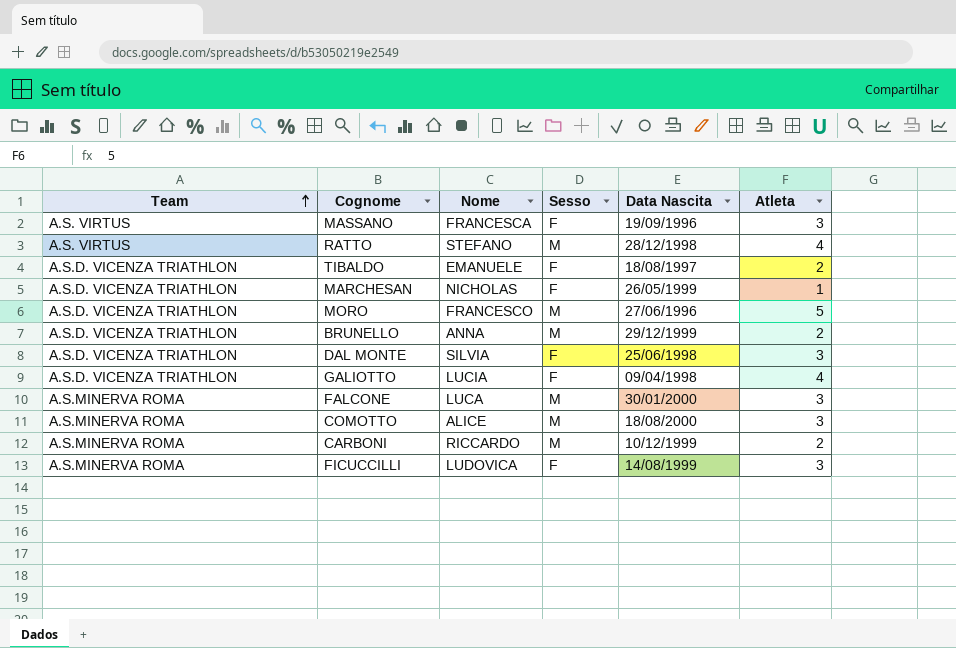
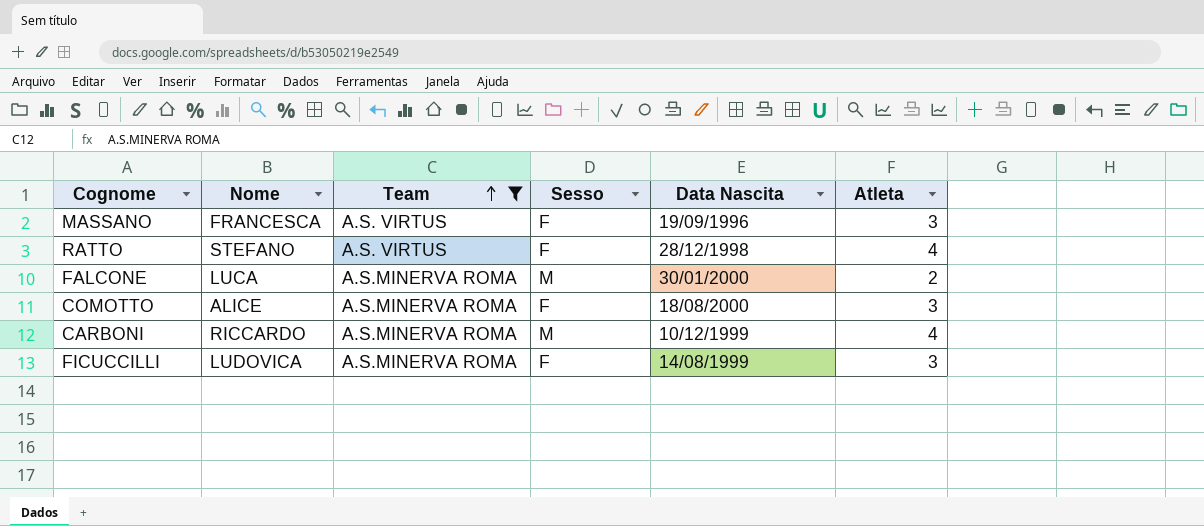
filter: none -> Team != A.S.D. VICENZA TRIATHLON
column Team | position: 1 -> 3
RATTO | Sesso: M -> F
FALCONE | Atleta: 3 -> 2
COMOTTO | Sesso: M -> F
CARBONI | Atleta: 2 -> 4

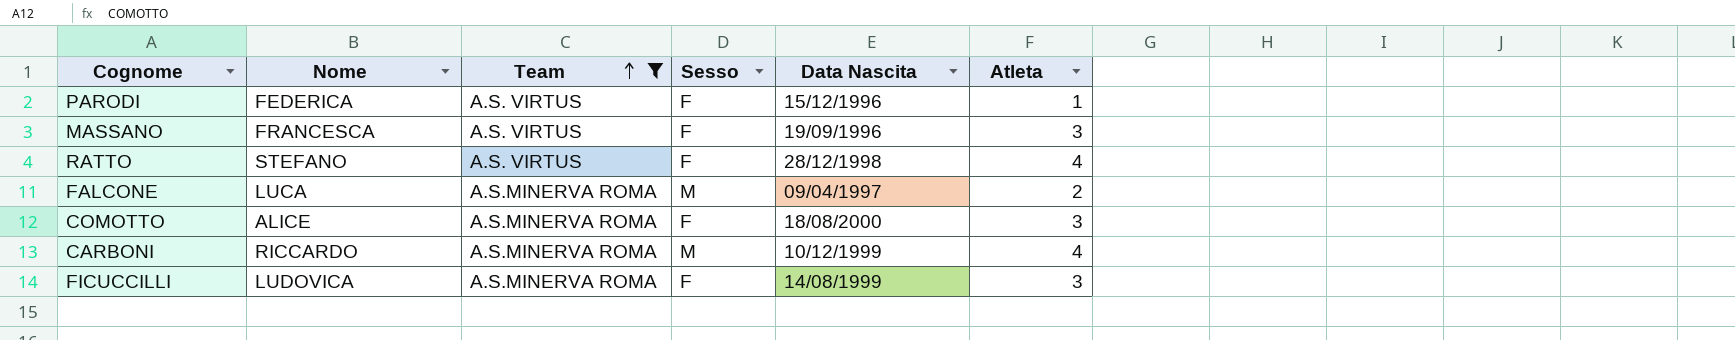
row PARODI: none -> FEDERICA | A.S. VIRTUS | F | 15/12/1996 | 1
FALCONE | Data Nascita: 30/01/2000 -> 09/04/1997

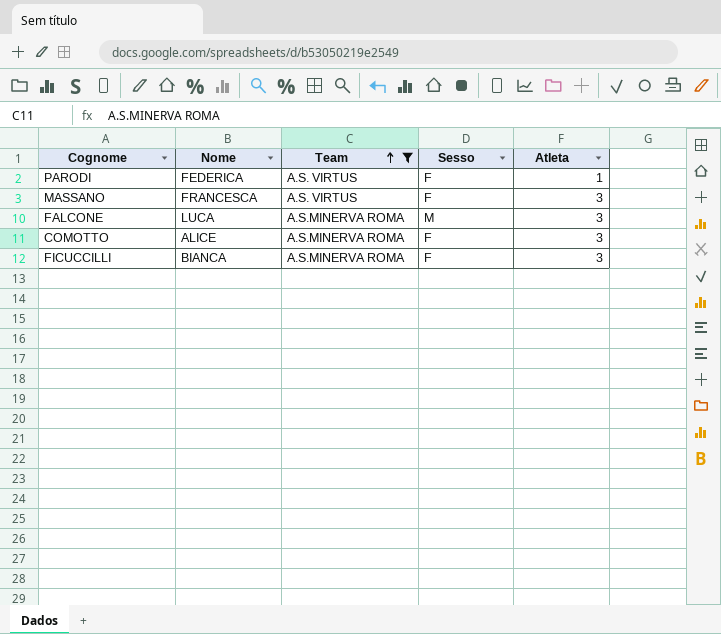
column Data Nascita | position: 5 -> none
row RATTO: STEFANO | A.S. VIRTUS | F | 28/12/1998 | 4 -> none
row CARBONI: RICCARDO | A.S.MINERVA ROMA | M | 10/12/1999 | 4 -> none
FALCONE | Atleta: 2 -> 3
FICUCCILLI | Nome: LUDOVICA -> BIANCA

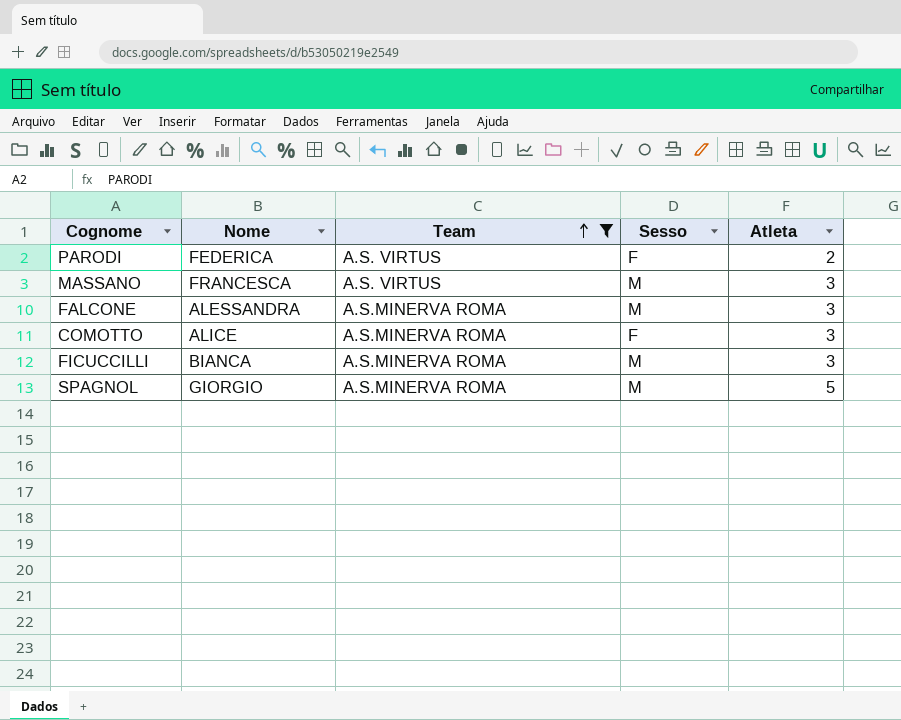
PARODI | Atleta: 1 -> 2
MASSANO | Sesso: F -> M
FALCONE | Nome: LUCA -> ALESSANDRA
FICUCCILLI | Sesso: F -> M
row SPAGNOL: none -> GIORGIO | A.S.MINERVA ROMA | M | 5

